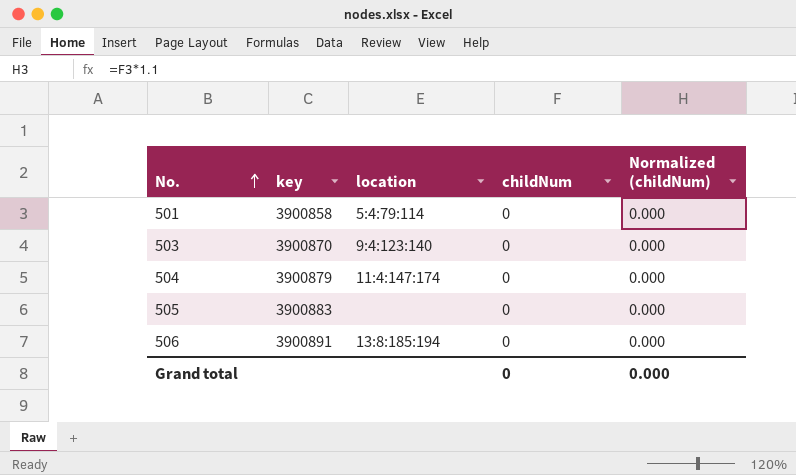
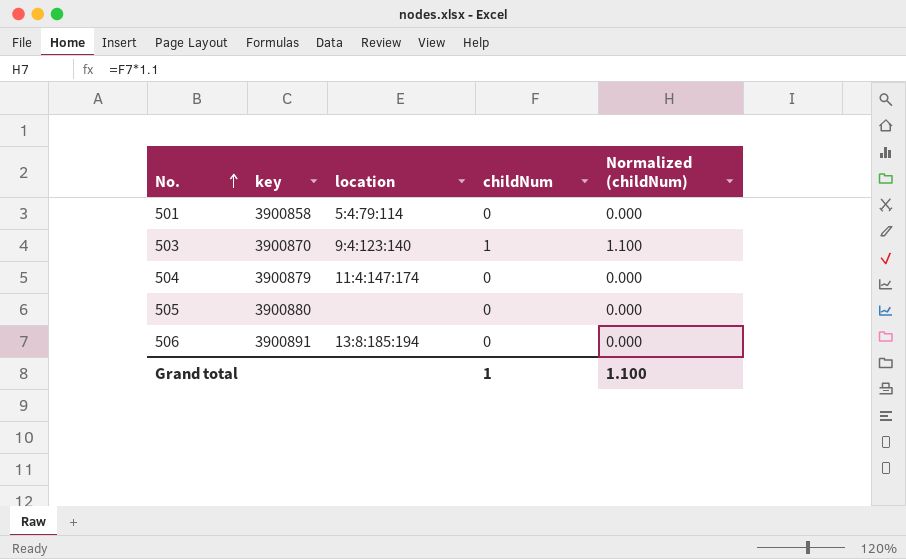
503 | childNum: 0 -> 1
503 | Normalized (childNum): 0.000 -> 1.100
505 | key: 3900883 -> 3900880
Grand total | childNum: 0 -> 1
Grand total | Normalized (childNum): 0.000 -> 1.100

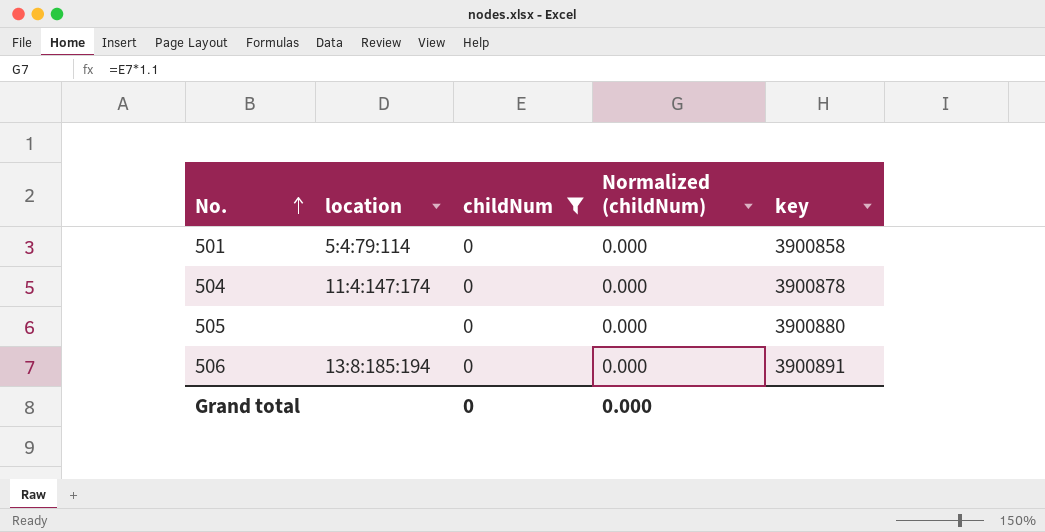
filter: none -> childNum = 0
column key | position: 2 -> 5
504 | key: 3900879 -> 3900878
Grand total | childNum: 1 -> 0
Grand total | Normalized (childNum): 1.100 -> 0.000

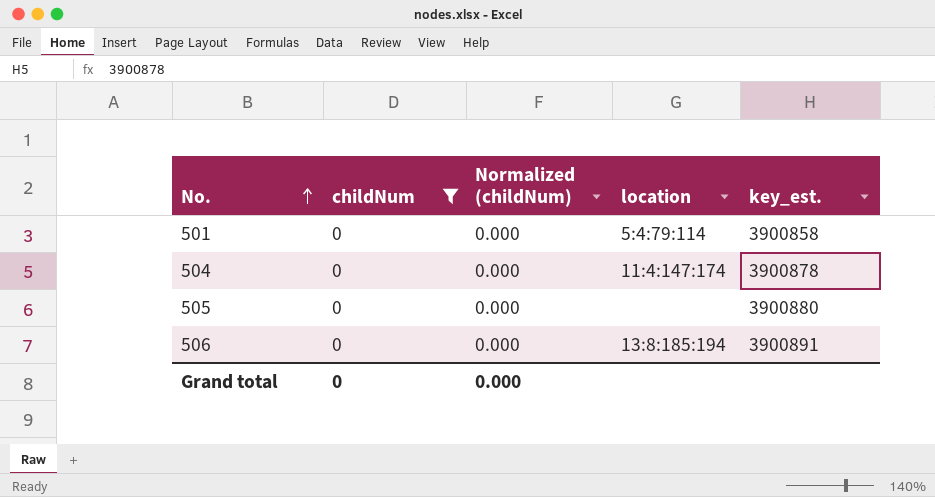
column location | position: 2 -> 4
column name: key -> key_est.

